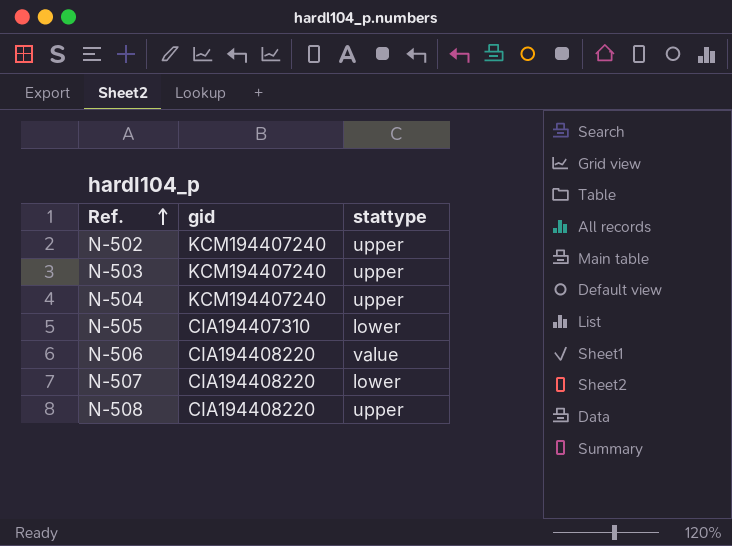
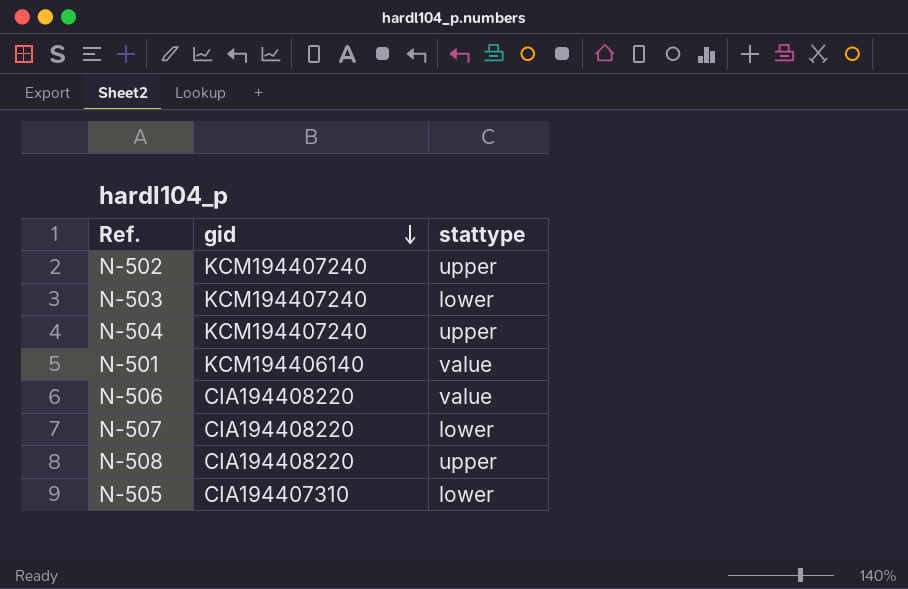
row order: Ref. ascending -> gid descending
N-503 | stattype: upper -> lower
row N-501: none -> KCM194406140 | value

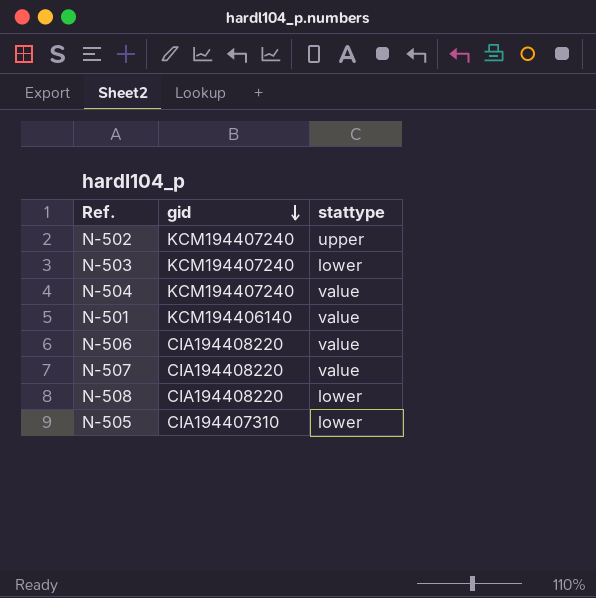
N-504 | stattype: upper -> value
N-507 | stattype: lower -> value
N-508 | stattype: upper -> lower

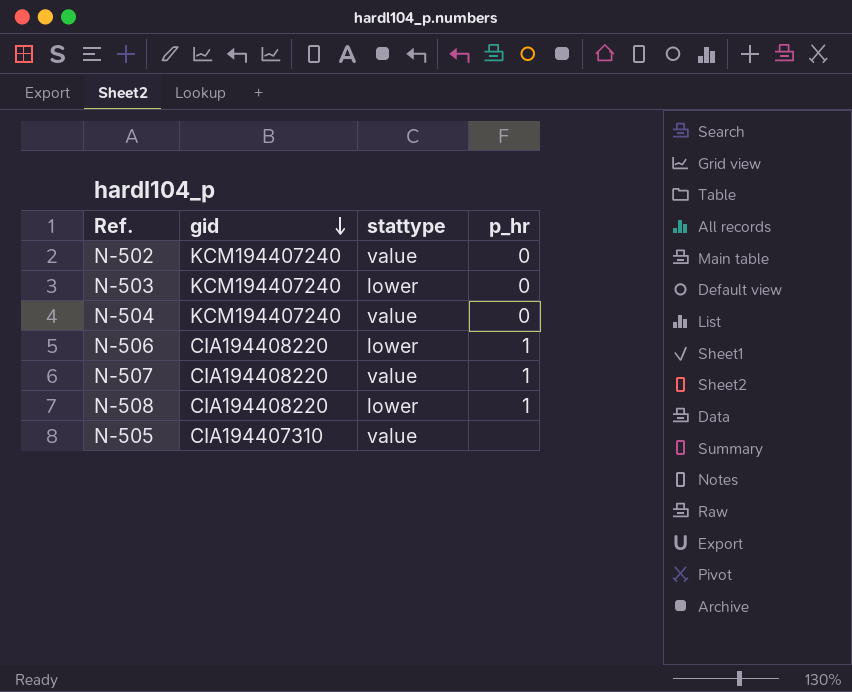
column p_hr | position: none -> 4
row N-501: KCM194406140 | value -> none
N-502 | stattype: upper -> value
N-506 | stattype: value -> lower
N-505 | stattype: lower -> value

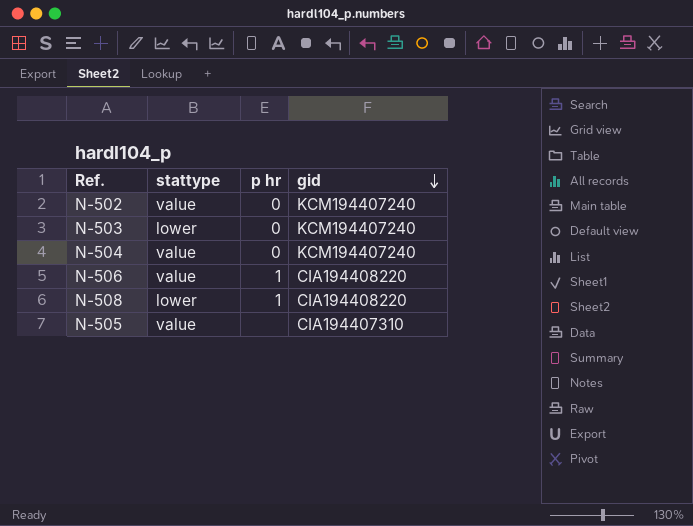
column name: p_hr -> p hr
column gid | position: 2 -> 4
row N-507: CIA194408220 | value | 1 -> none
N-506 | stattype: lower -> value

